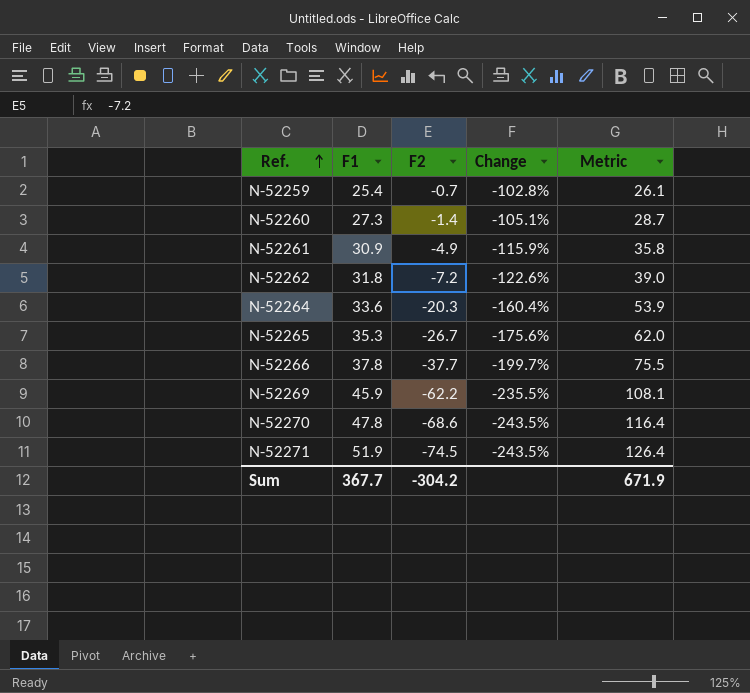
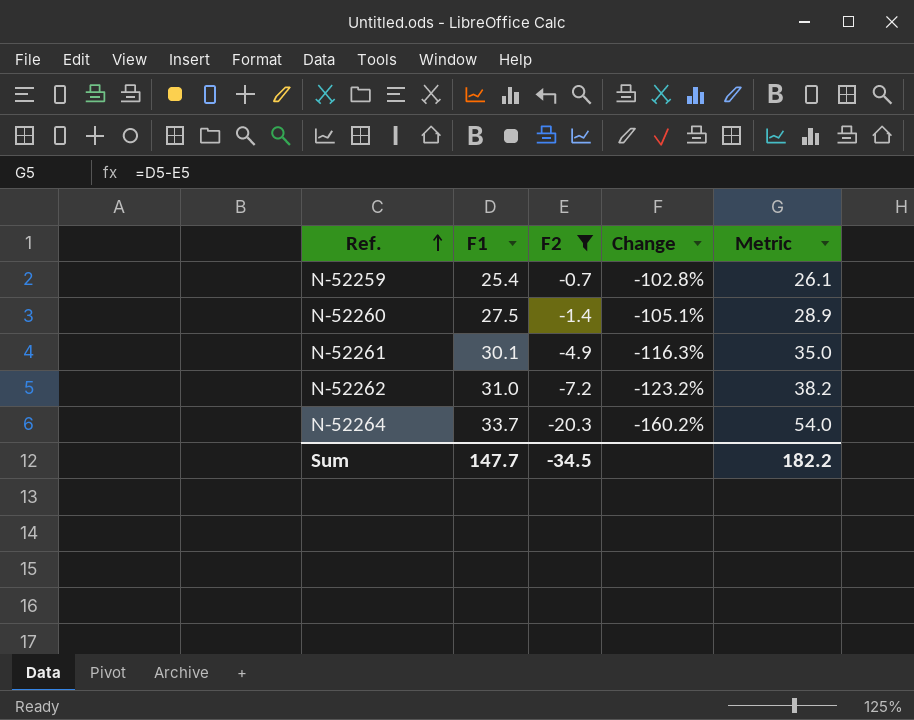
filter: none -> F2 >= -20.3
N-52260 | F1: 27.3 -> 27.5
N-52260 | Metric: 28.7 -> 28.9
N-52261 | F1: 30.9 -> 30.1
N-52261 | Change: -115.9% -> -116.3%
N-52261 | Metric: 35.8 -> 35.0
N-52262 | F1: 31.8 -> 31.0
N-52262 | Change: -122.6% -> -123.2%
N-52262 | Metric: 39.0 -> 38.2
N-52264 | F1: 33.6 -> 33.7
N-52264 | Change: -160.4% -> -160.2%
N-52264 | Metric: 53.9 -> 54.0
Sum | F1: 367.7 -> 147.7
Sum | F2: -304.2 -> -34.5
Sum | Metric: 671.9 -> 182.2

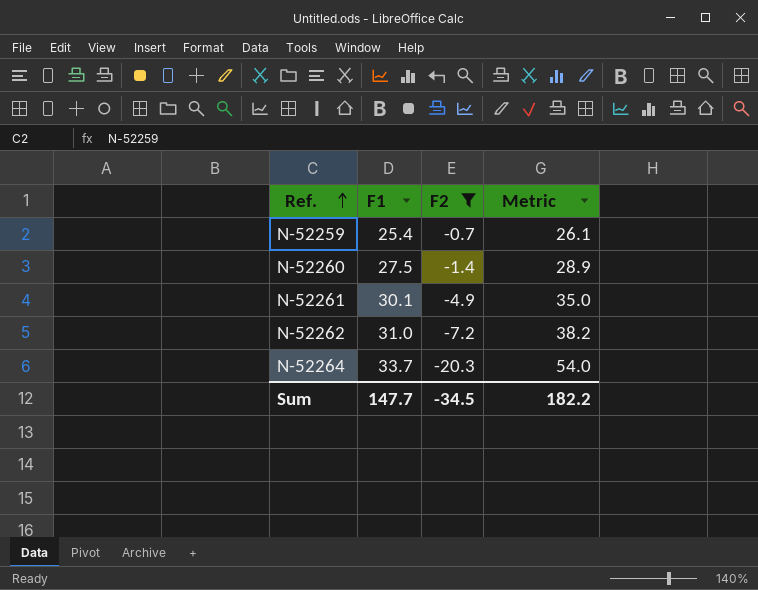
column Change | formula: ([F2] - [F1]) / [F1] -> none

